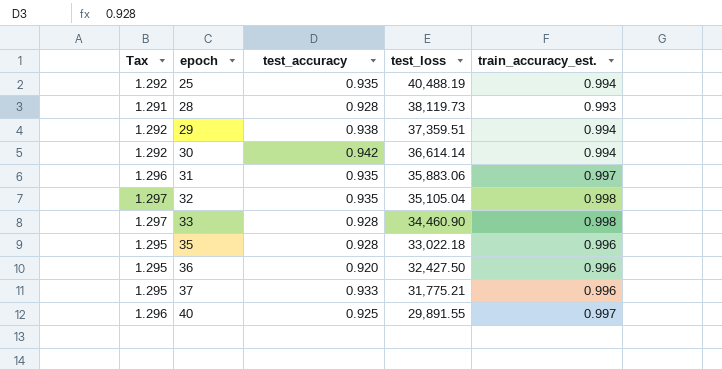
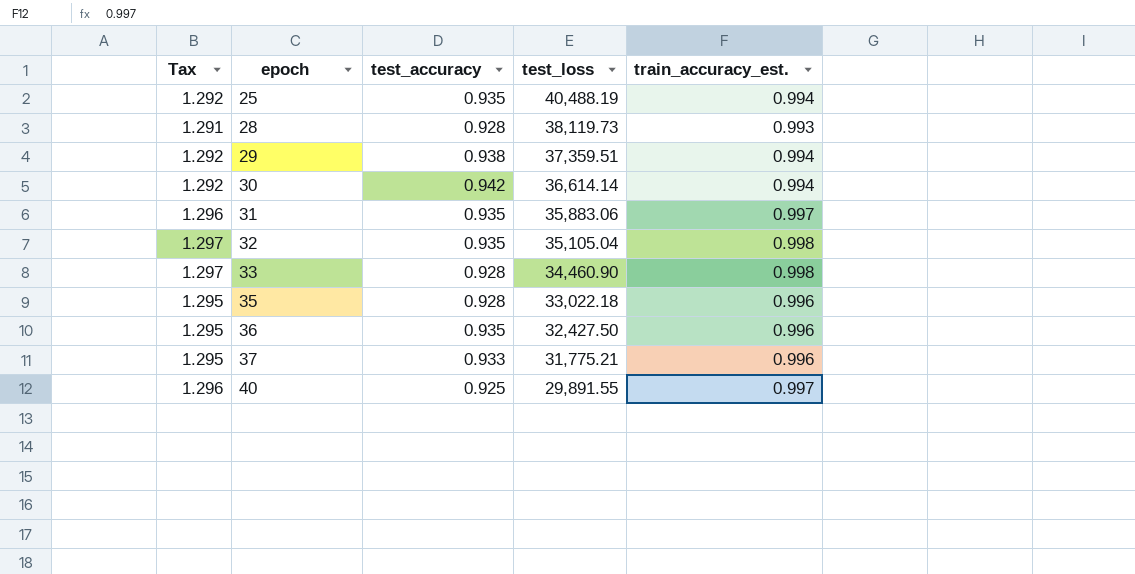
36 | test_accuracy: 0.920 -> 0.935

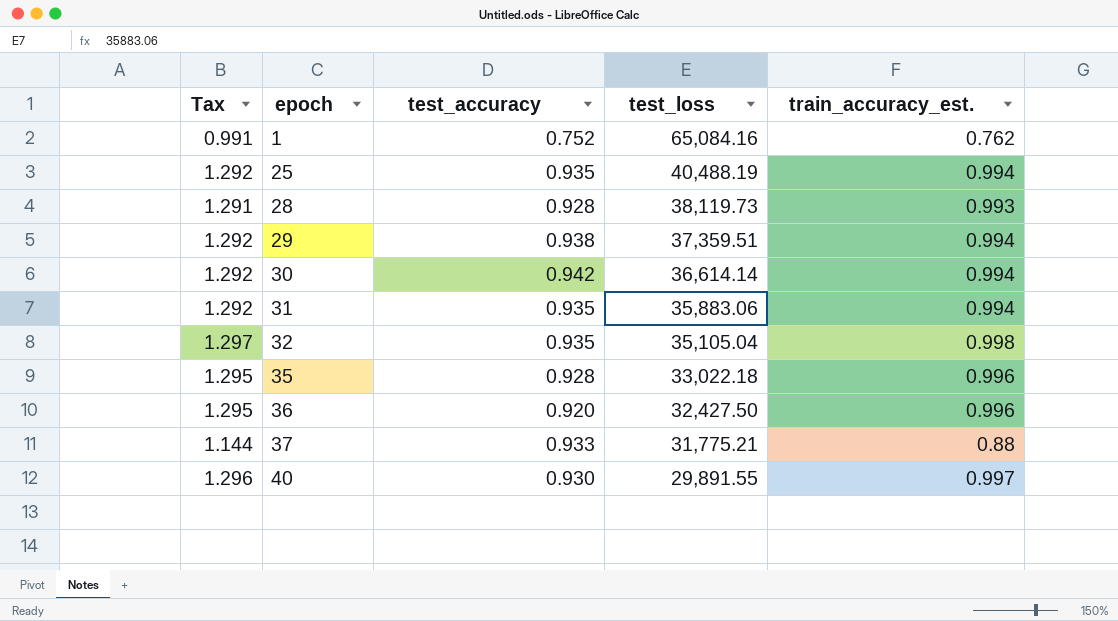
row 33: 1.297 | 0.928 | 34,460.90 | 0.998 -> none
row 1: none -> 0.991 | 0.752 | 65,084.16 | 0.762
31 | Tax: 1.296 -> 1.292
31 | train_accuracy_est.: 0.997 -> 0.994
36 | test_accuracy: 0.935 -> 0.920
37 | Tax: 1.295 -> 1.144
37 | train_accuracy_est.: 0.996 -> 0.88
40 | test_accuracy: 0.925 -> 0.930

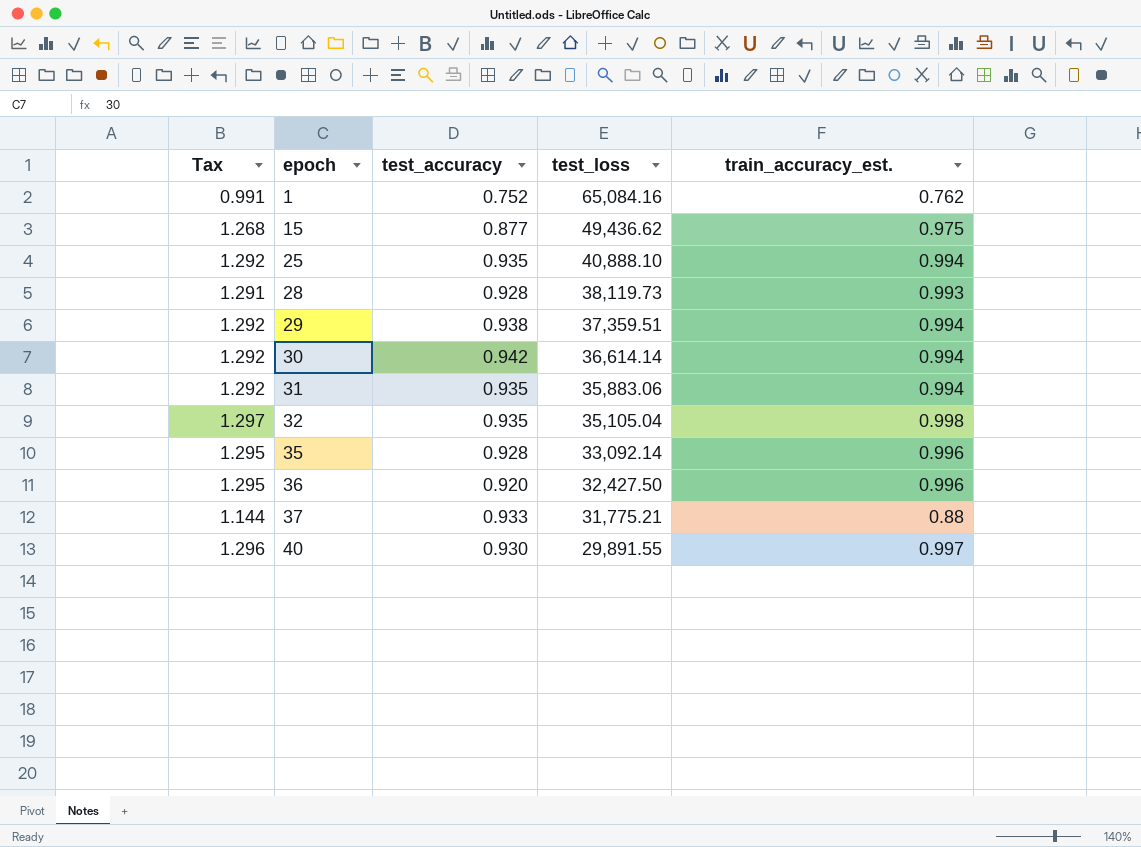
row 15: none -> 1.268 | 0.877 | 49,436.62 | 0.975
25 | test_loss: 40,488.19 -> 40,888.10
35 | test_loss: 33,022.18 -> 33,092.14

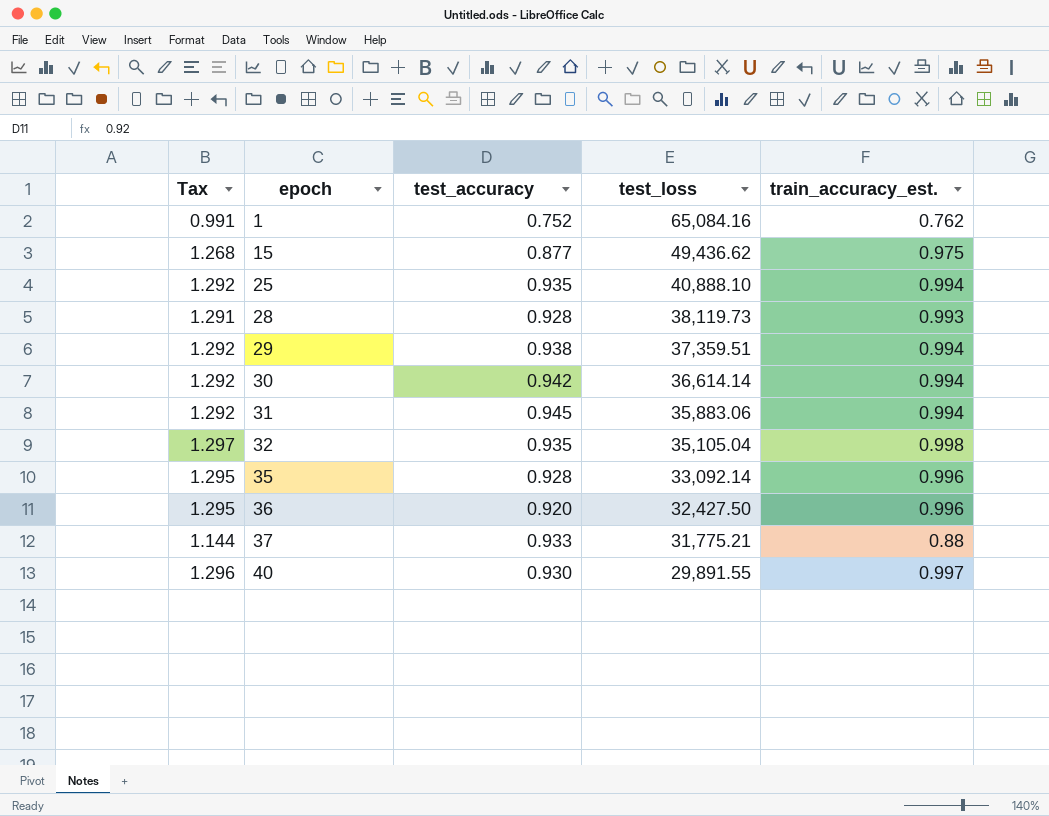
31 | test_accuracy: 0.935 -> 0.945

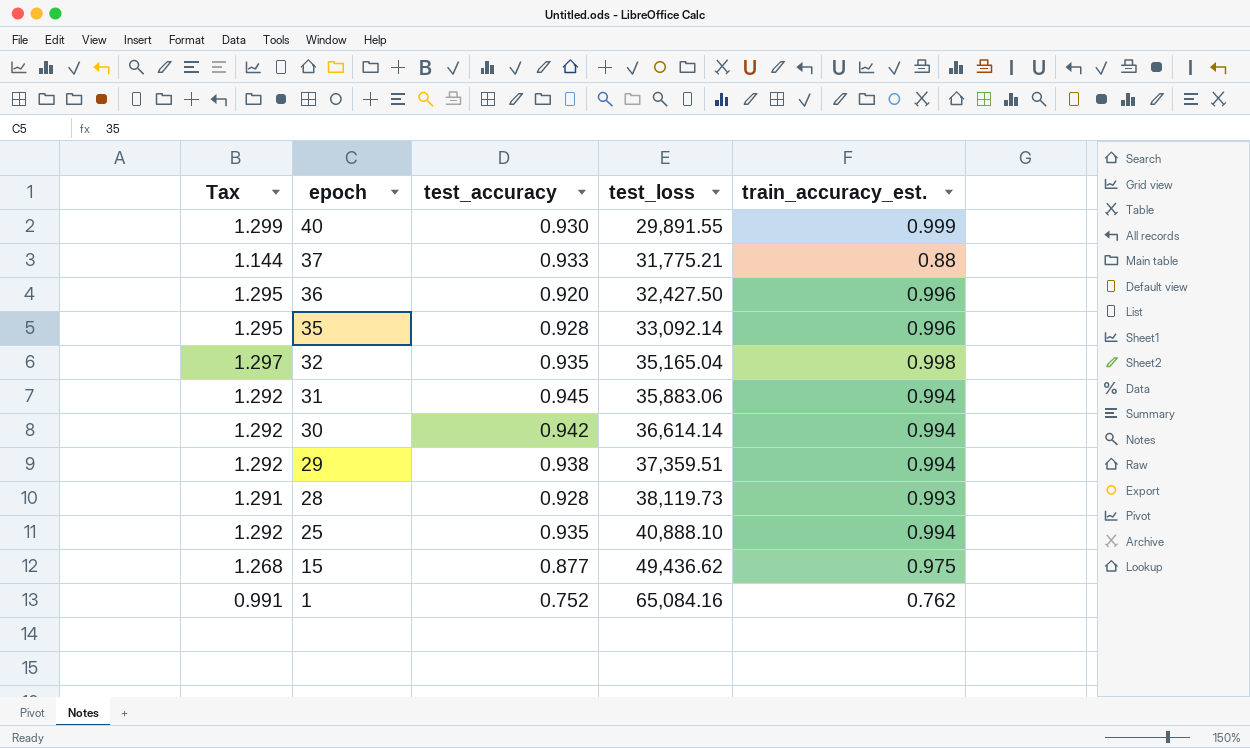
row order: epoch ascending -> epoch descending
40 | Tax: 1.296 -> 1.299
40 | train_accuracy_est.: 0.997 -> 0.999
32 | test_loss: 35,105.04 -> 35,165.04

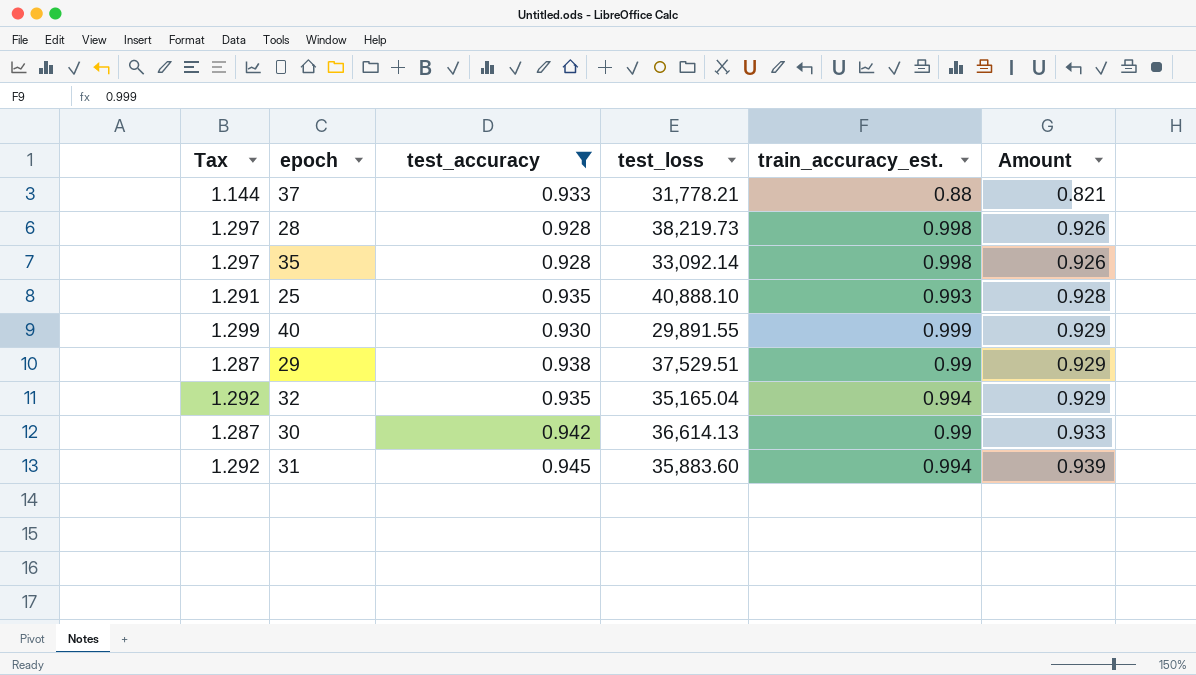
filter: none -> test_accuracy >= 0.928
row order: epoch descending -> Amount ascending
column Amount | formula: none -> [test_accuracy] * [train_accuracy_est.]
37 | test_loss: 31,775.21 -> 31,778.21
28 | Tax: 1.291 -> 1.297
28 | test_loss: 38,119.73 -> 38,219.73
28 | train_accuracy_est.: 0.993 -> 0.998
35 | Tax: 1.295 -> 1.297
35 | train_accuracy_est.: 0.996 -> 0.998
25 | Tax: 1.292 -> 1.291
25 | train_accuracy_est.: 0.994 -> 0.993
29 | Tax: 1.292 -> 1.287
29 | test_loss: 37,359.51 -> 37,529.51
29 | train_accuracy_est.: 0.994 -> 0.99
32 | Tax: 1.297 -> 1.292
32 | train_accuracy_est.: 0.998 -> 0.994
30 | Tax: 1.292 -> 1.287
30 | test_loss: 36,614.14 -> 36,614.13
30 | train_accuracy_est.: 0.994 -> 0.99
31 | test_loss: 35,883.06 -> 35,883.60

